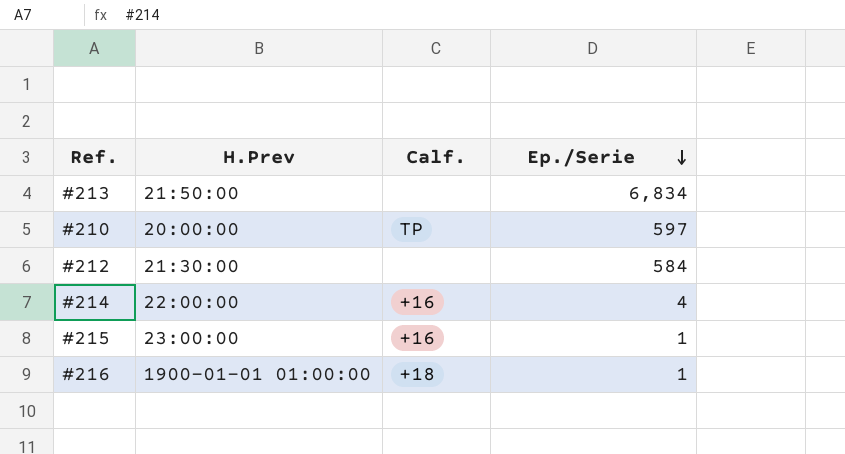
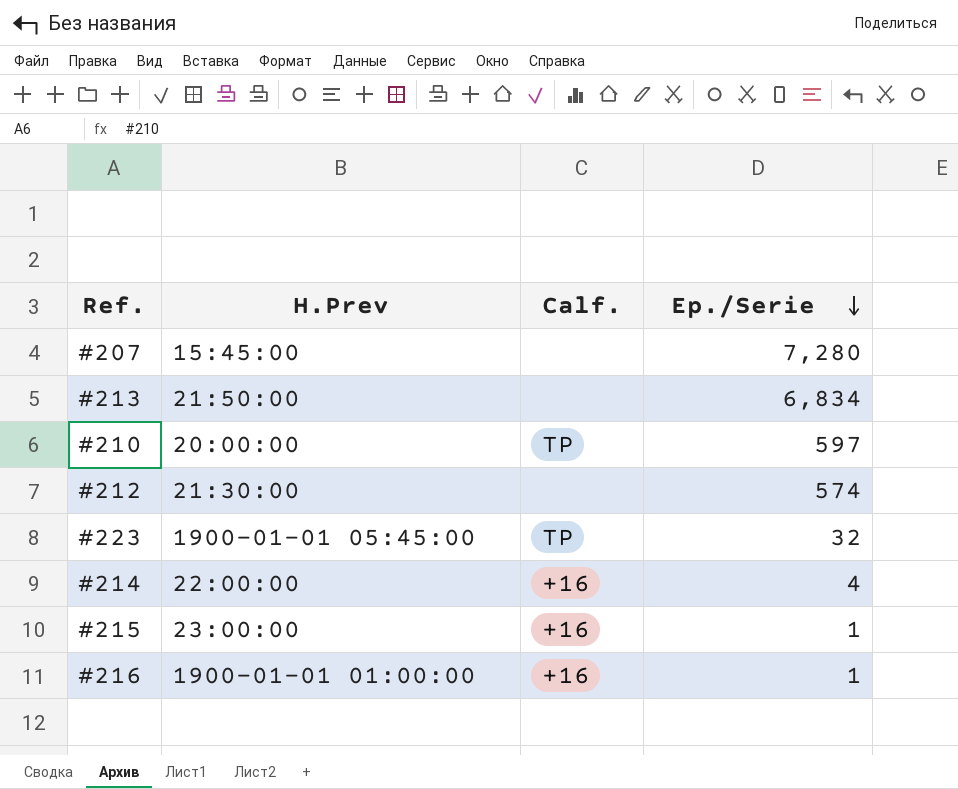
row #207: none -> 15:45:00 | none | 7,280
#212 | Ep./Serie: 584 -> 574
row #223: none -> 1900-01-01 05:45:00 | TP | 32
#216 | Calf.: +18 -> +16

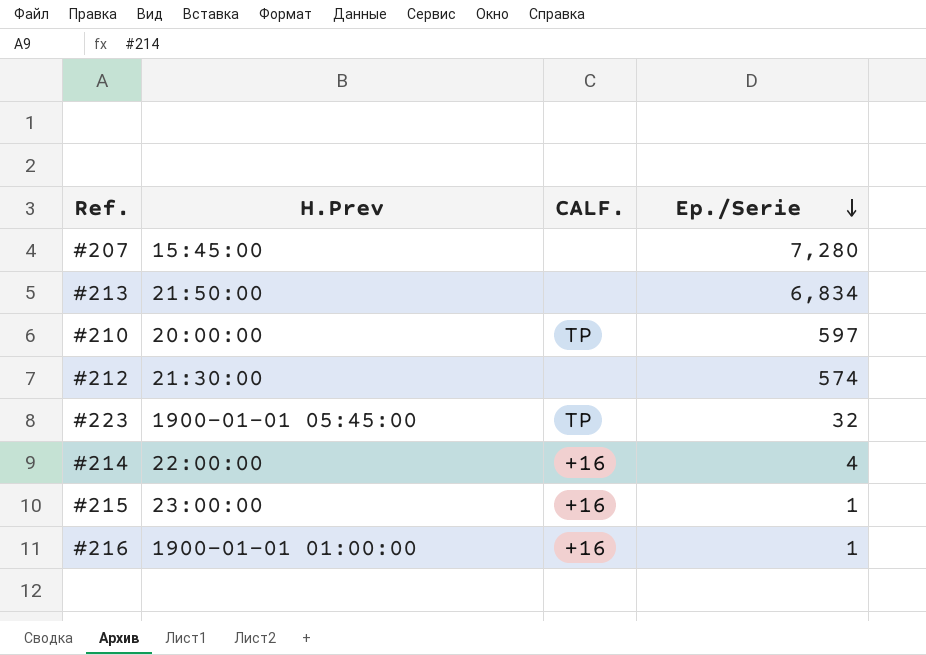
column name: Calf. -> CALF.

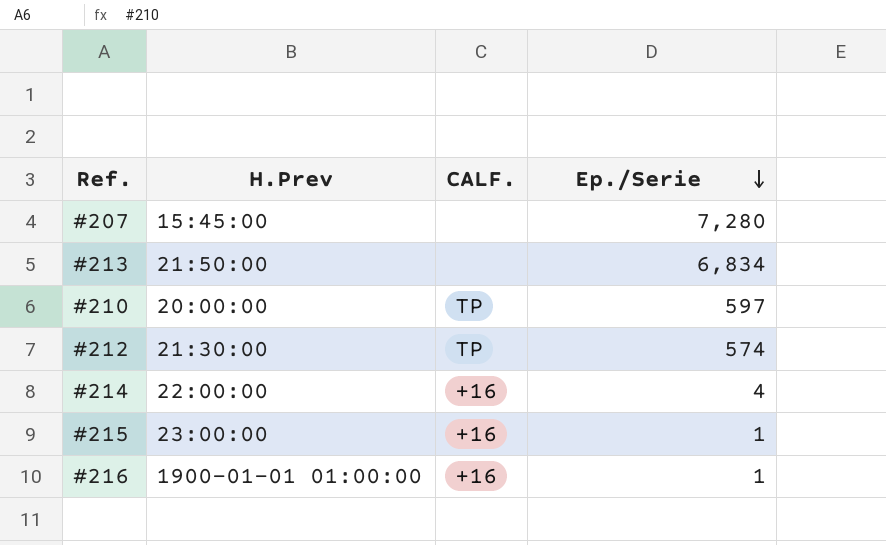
row #223: 1900-01-01 05:45:00 | TP | 32 -> none
#212 | CALF.: none -> TP

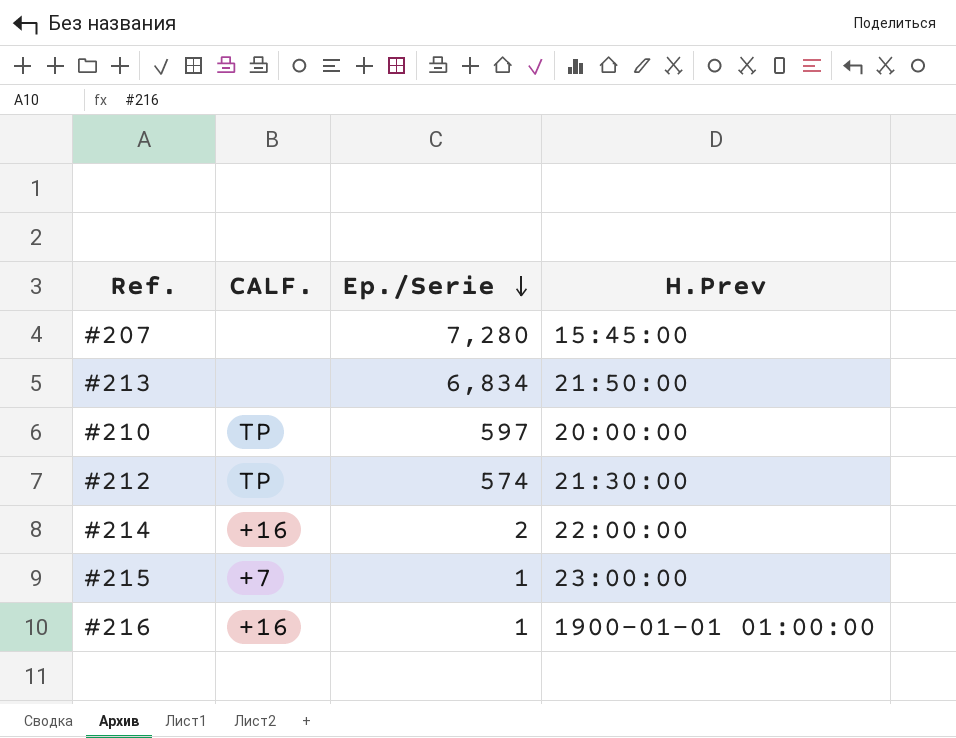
column H.Prev | position: 2 -> 4
#214 | Ep./Serie: 4 -> 2
#215 | CALF.: +16 -> +7

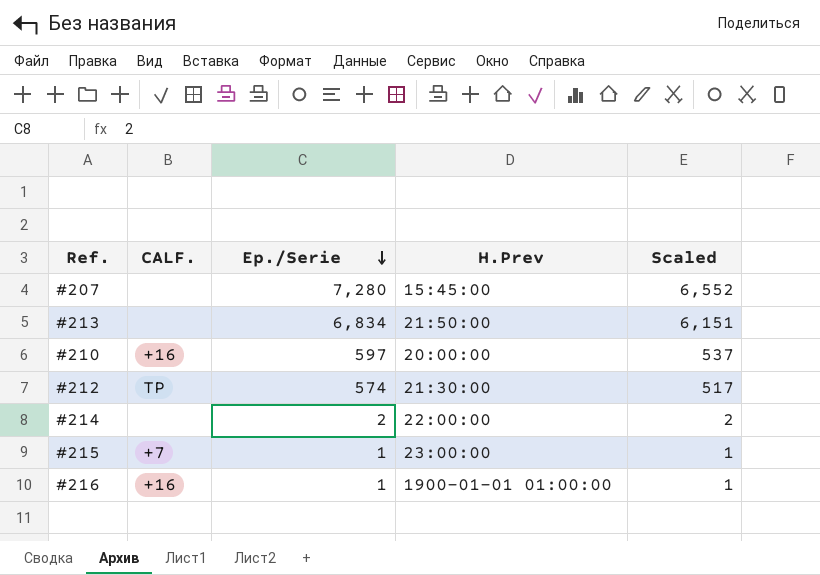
column Scaled | formula: none -> [Ep./Serie] * 0.9
#210 | CALF.: TP -> +16
#214 | CALF.: +16 -> none

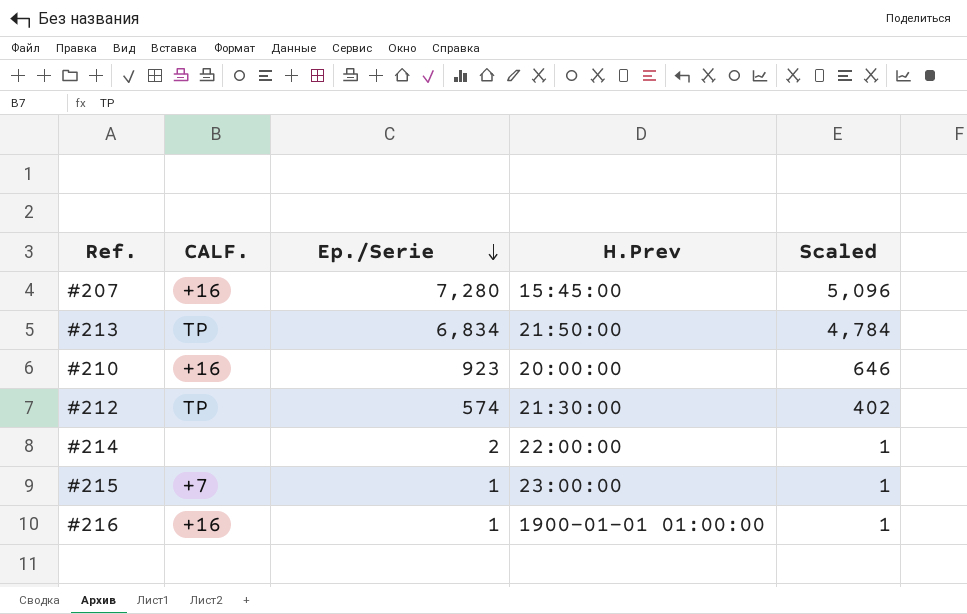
column Scaled | formula: [Ep./Serie] * 0.9 -> [Ep./Serie] * 0.7
#207 | CALF.: none -> +16
#213 | CALF.: none -> TP
#210 | Ep./Serie: 597 -> 923

